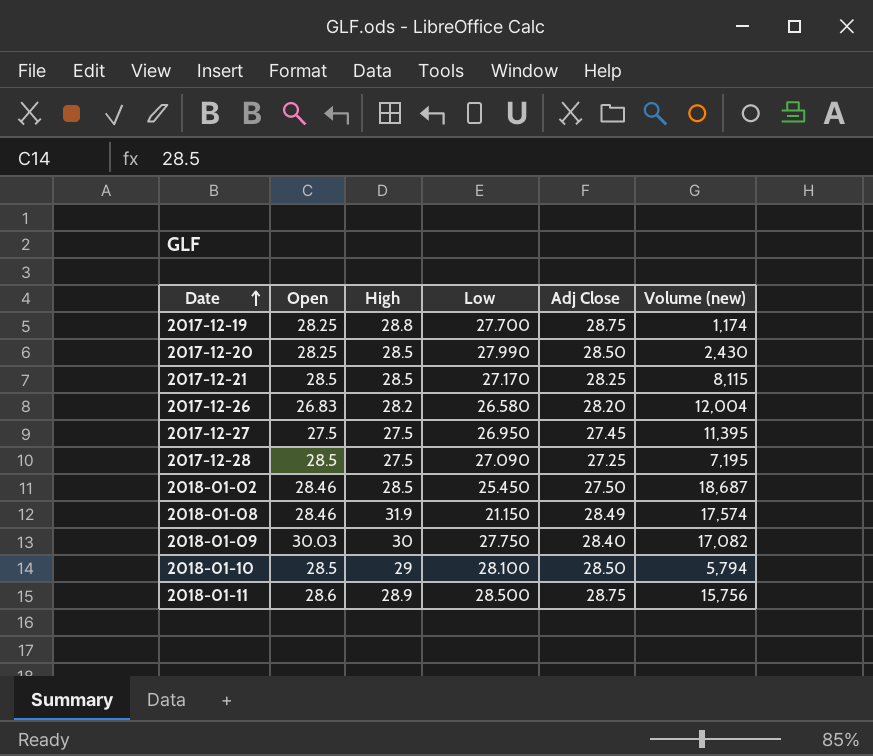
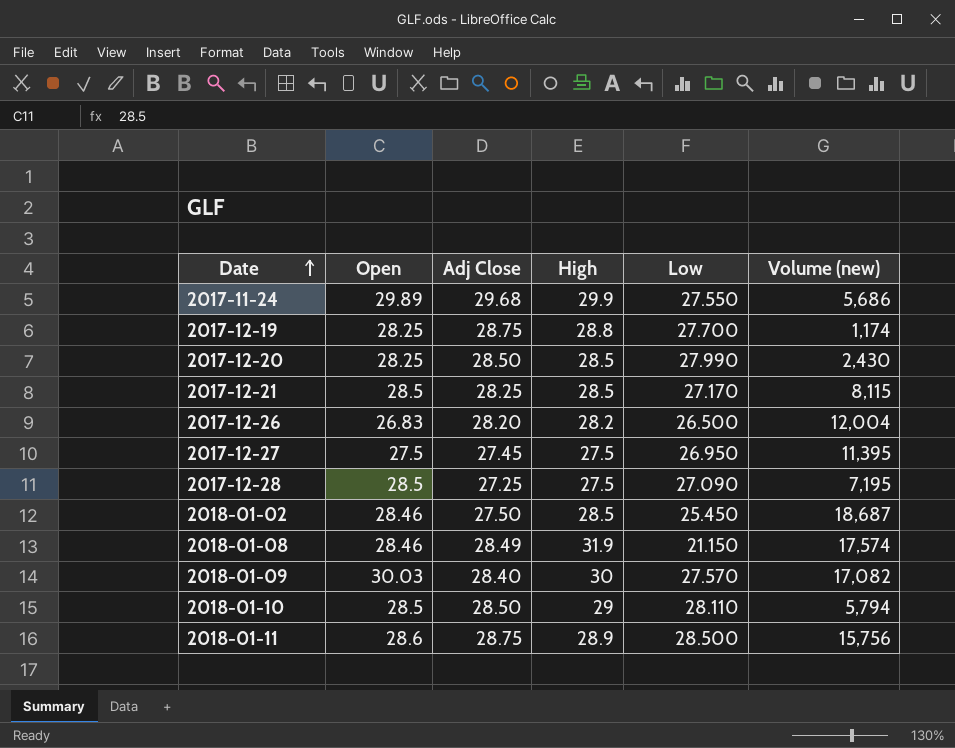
column Adj Close | position: 5 -> 3
row 2017-11-24: none -> 29.89 | 29.68 | 29.9 | 27.550 | 5,686
2017-12-26 | Low: 26.580 -> 26.500
2018-01-09 | Low: 27.750 -> 27.570
2018-01-10 | Low: 28.100 -> 28.110

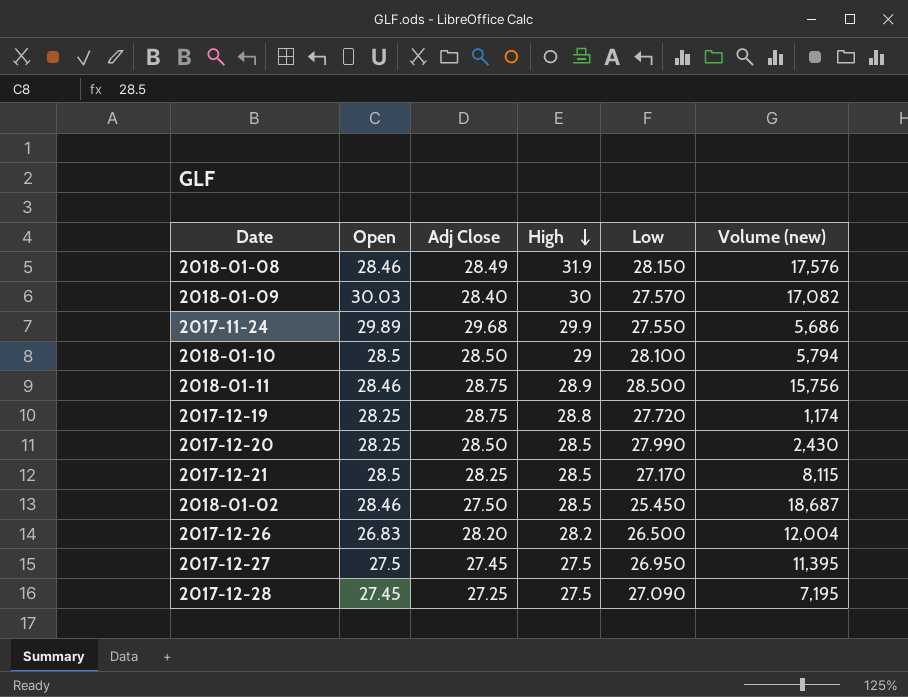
row order: Date ascending -> High descending
2018-01-08 | Low: 21.150 -> 28.150
2018-01-08 | Volume (new): 17,574 -> 17,576
2018-01-10 | Low: 28.110 -> 28.100
2018-01-11 | Open: 28.6 -> 28.46
2017-12-19 | Low: 27.700 -> 27.720
2017-12-28 | Open: 28.5 -> 27.45

